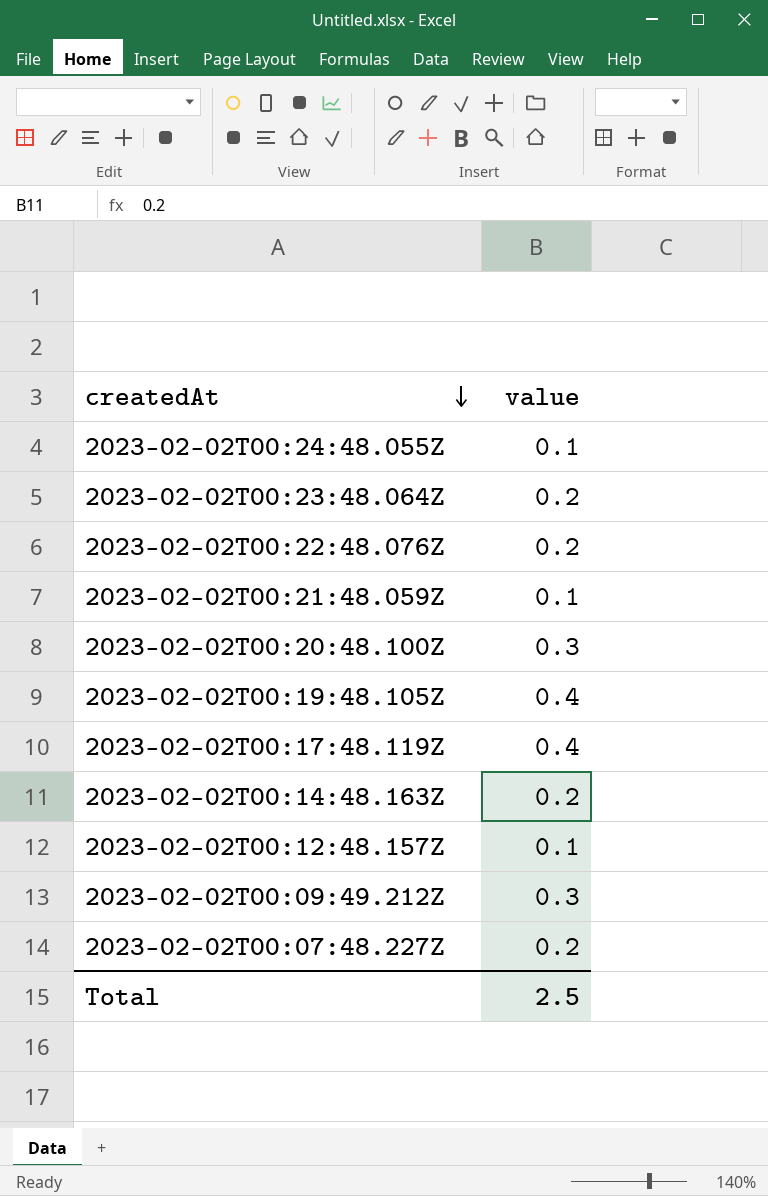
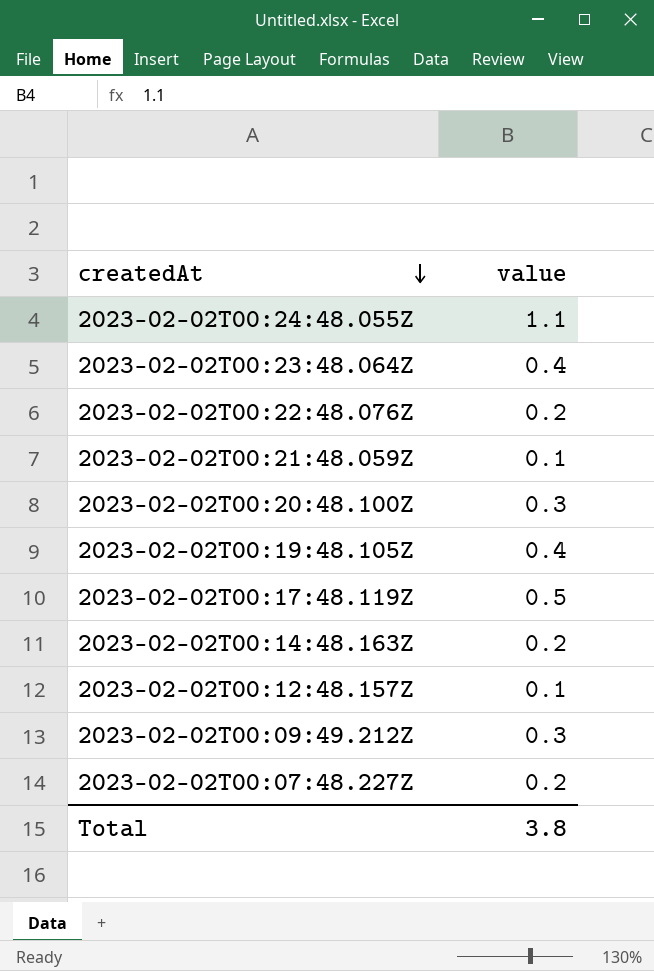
2023-02-02T00:24:48.055Z | value: 0.1 -> 1.1
2023-02-02T00:23:48.064Z | value: 0.2 -> 0.4
2023-02-02T00:17:48.119Z | value: 0.4 -> 0.5
Total | value: 2.5 -> 3.8

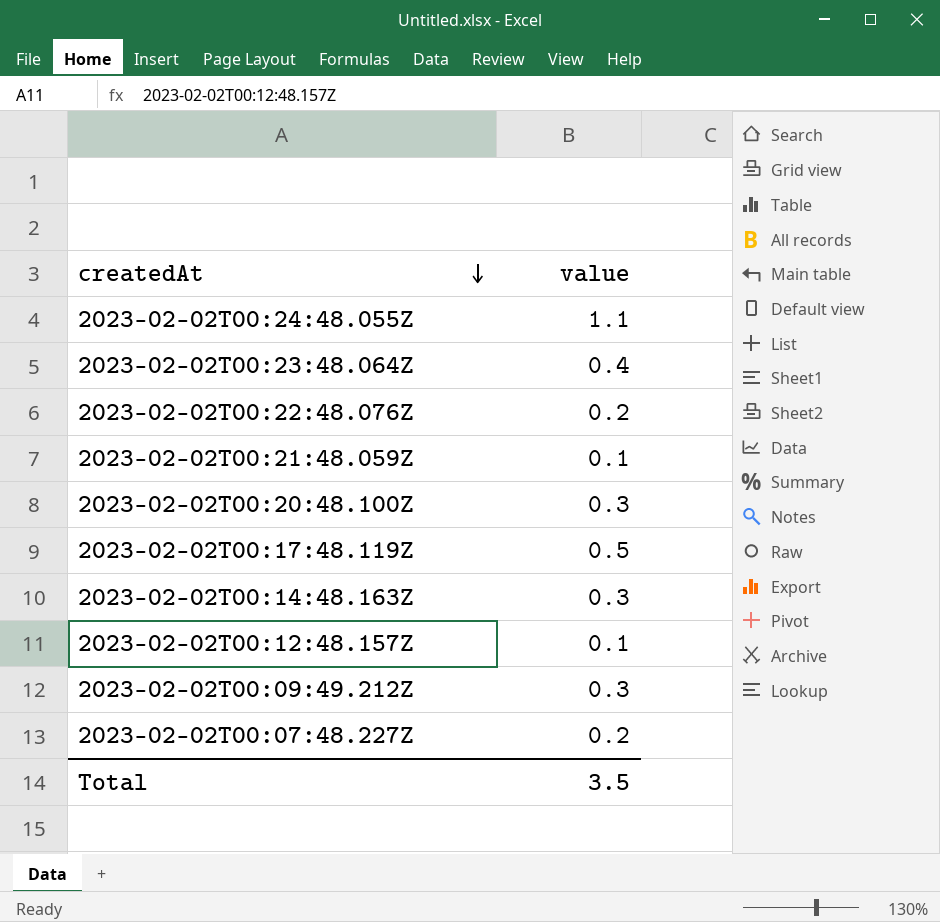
row 2023-02-02T00:19:48.105Z: 0.4 -> none
2023-02-02T00:14:48.163Z | value: 0.2 -> 0.3
Total | value: 3.8 -> 3.5

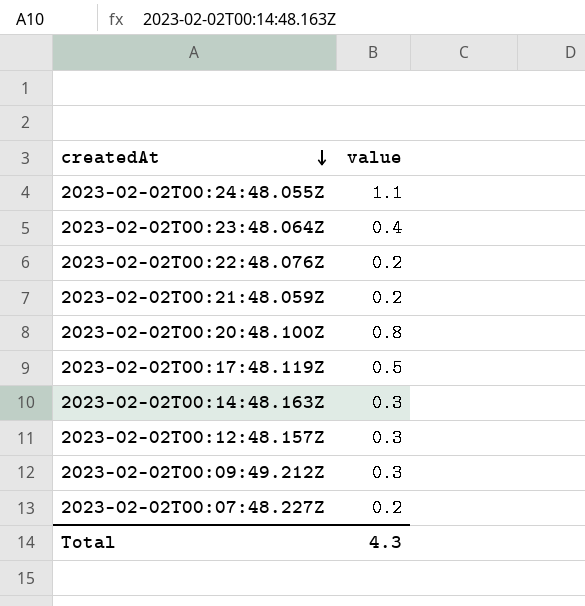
2023-02-02T00:21:48.059Z | value: 0.1 -> 0.2
2023-02-02T00:20:48.100Z | value: 0.3 -> 0.8
2023-02-02T00:12:48.157Z | value: 0.1 -> 0.3
Total | value: 3.5 -> 4.3

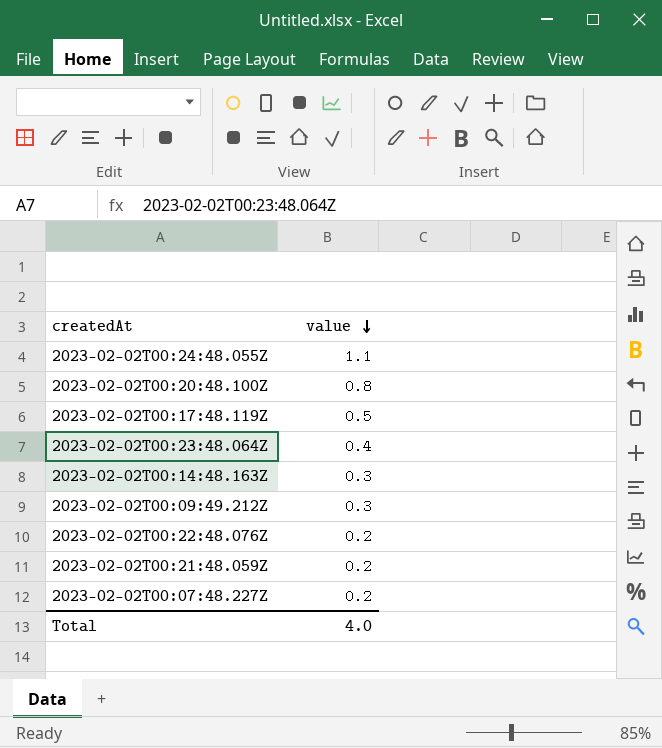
row order: createdAt descending -> value descending
row 2023-02-02T00:12:48.157Z: 0.3 -> none
Total | value: 4.3 -> 4.0

